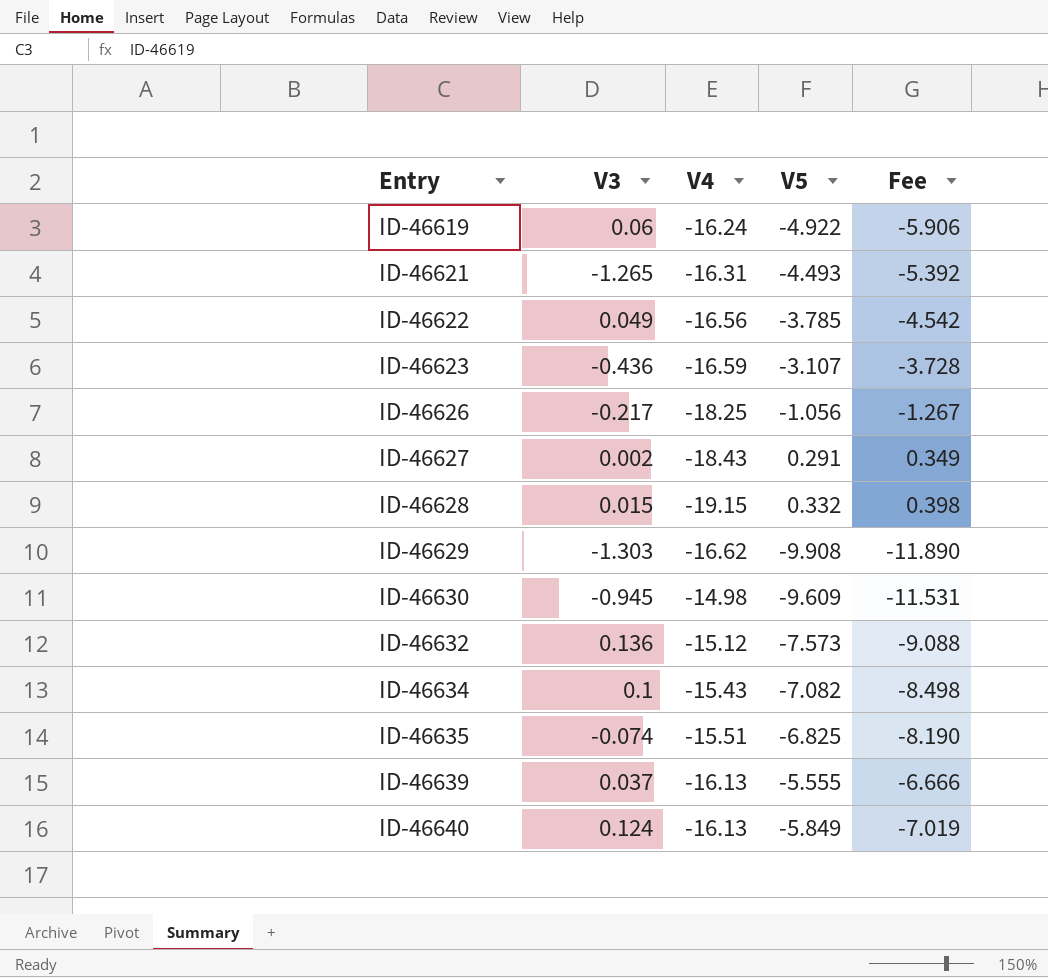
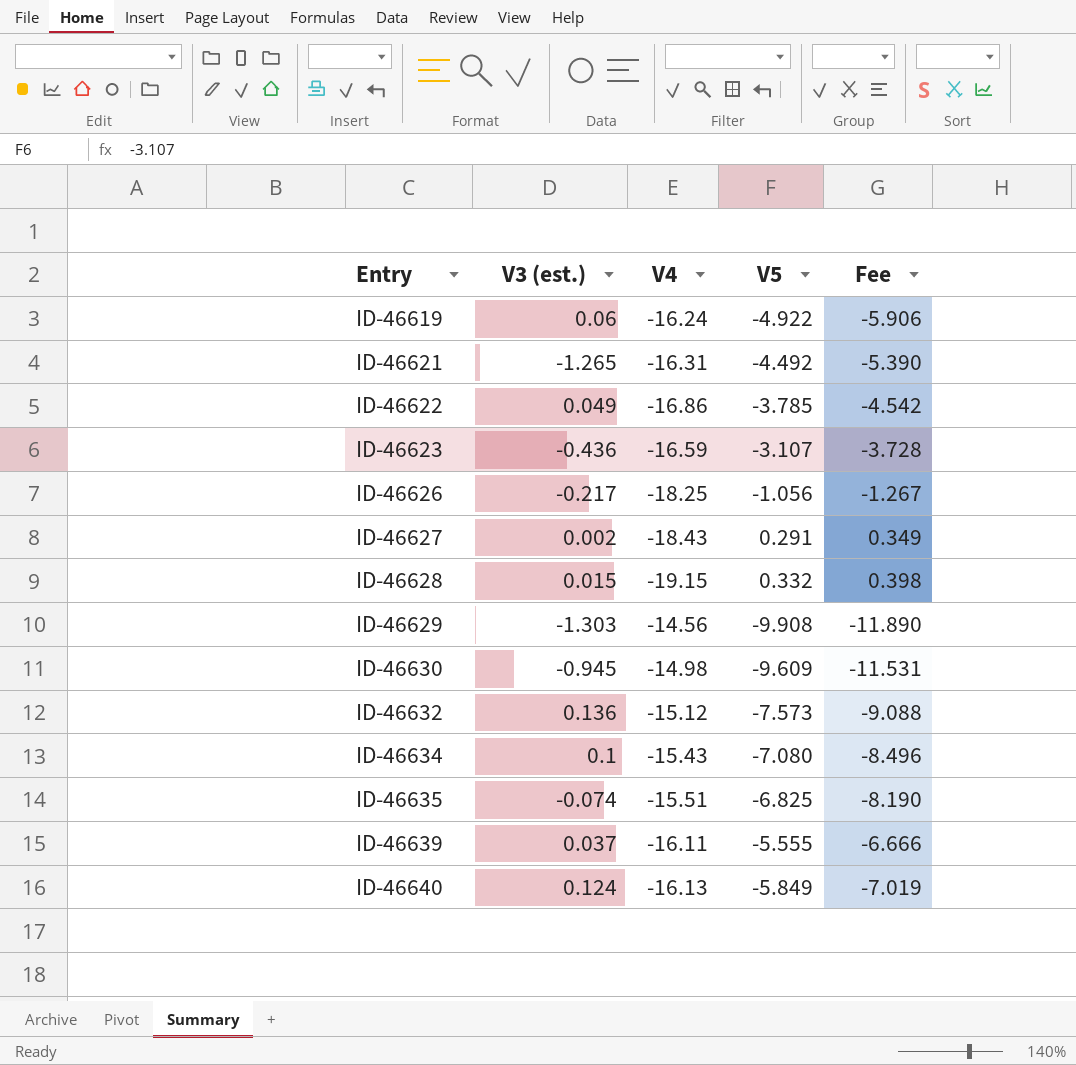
column name: V3 -> V3 (est.)
ID-46621 | V5: -4.493 -> -4.492
ID-46621 | Fee: -5.392 -> -5.390
ID-46622 | V4: -16.56 -> -16.86
ID-46629 | V4: -16.62 -> -14.56
ID-46634 | V5: -7.082 -> -7.080
ID-46634 | Fee: -8.498 -> -8.496
ID-46639 | V4: -16.13 -> -16.11

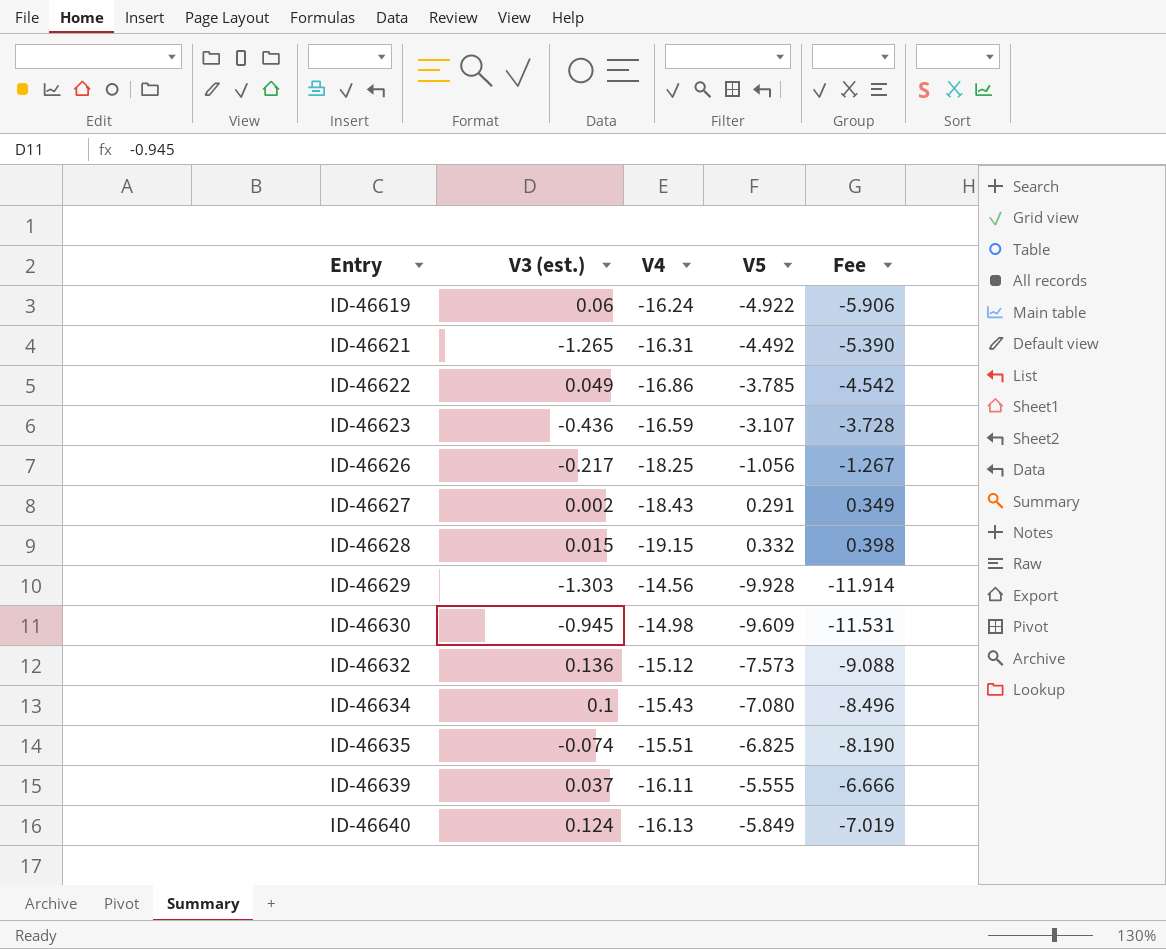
ID-46629 | V5: -9.908 -> -9.928
ID-46629 | Fee: -11.890 -> -11.914

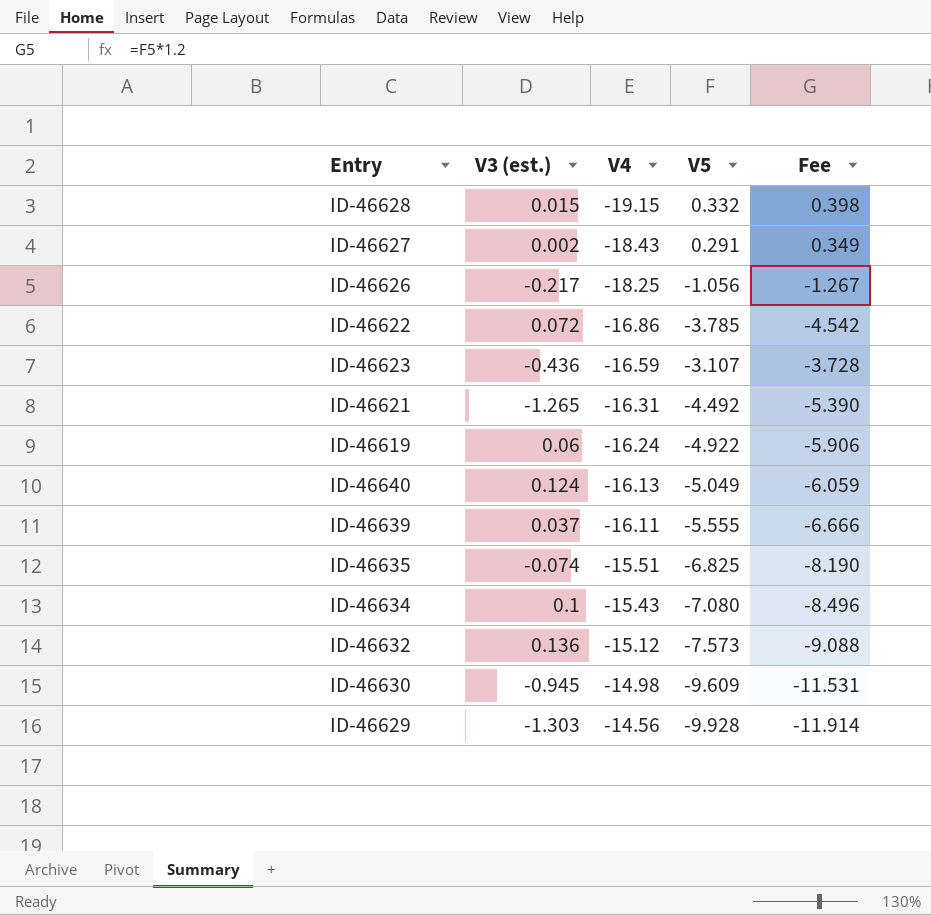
row order: Entry ascending -> V4 ascending
ID-46622 | V3 (est.): 0.049 -> 0.072
ID-46640 | V5: -5.849 -> -5.049
ID-46640 | Fee: -7.019 -> -6.059

